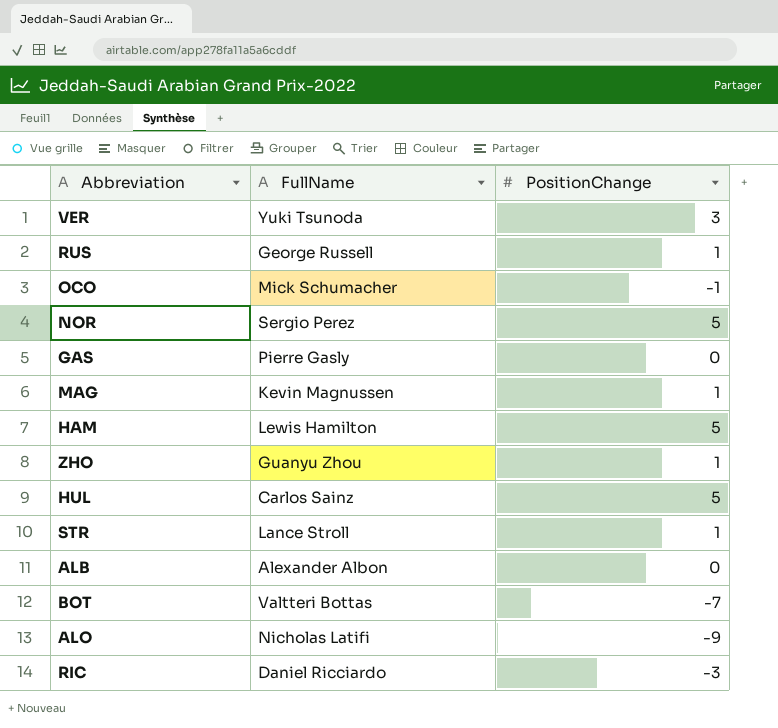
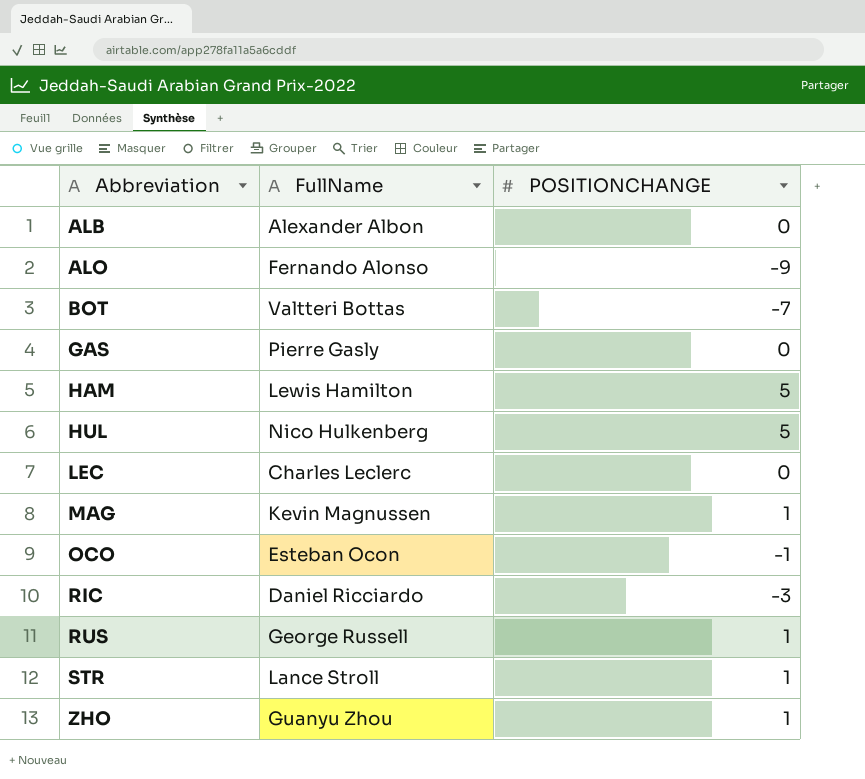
row order: none -> Abbreviation ascending
column name: PositionChange -> POSITIONCHANGE
row VER: Yuki Tsunoda | 3 -> none
row NOR: Sergio Perez | 5 -> none
ALO | FullName: Nicholas Latifi -> Fernando Alonso
HUL | FullName: Carlos Sainz -> Nico Hulkenberg
row LEC: none -> Charles Leclerc | 0
OCO | FullName: Mick Schumacher -> Esteban Ocon

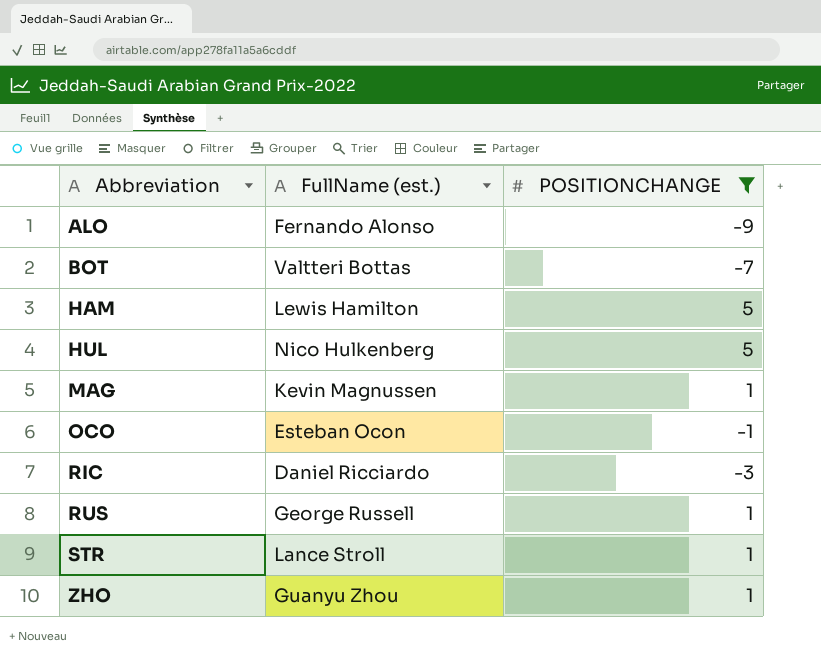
filter: none -> POSITIONCHANGE != 0
column name: FullName -> FullName (est.)

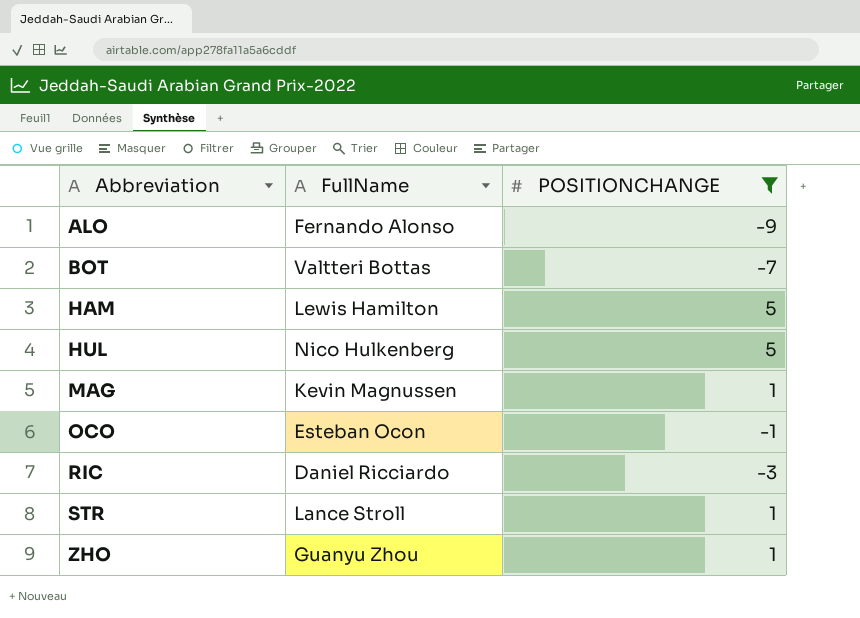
column name: FullName (est.) -> FullName
row RUS: George Russell | 1 -> none

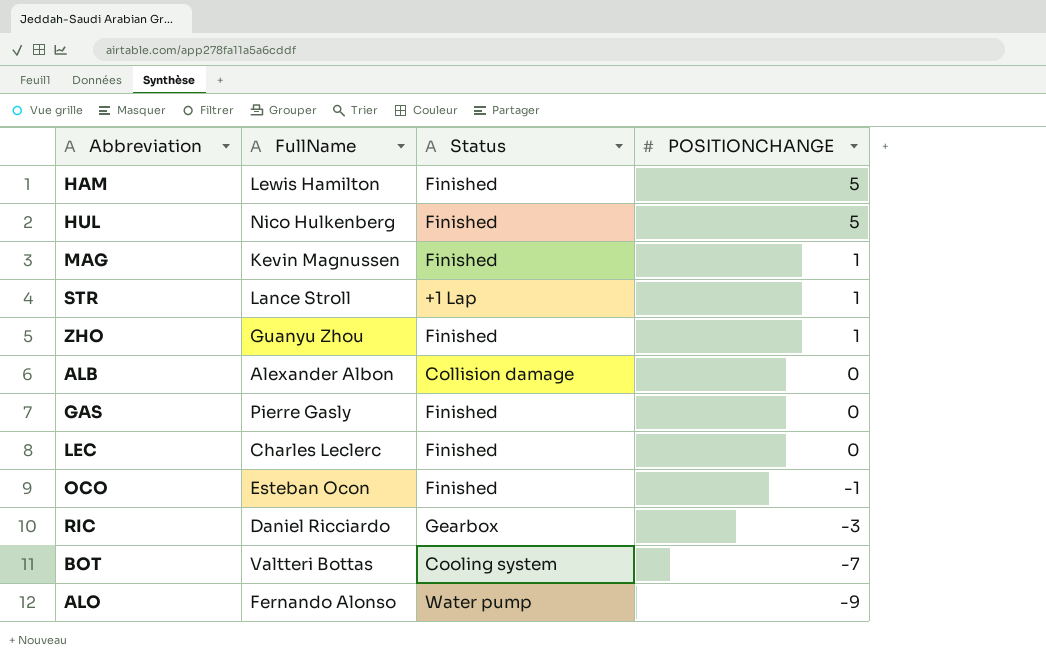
filter: POSITIONCHANGE != 0 -> none
row order: Abbreviation ascending -> POSITIONCHANGE descending
column Status | position: none -> 3

